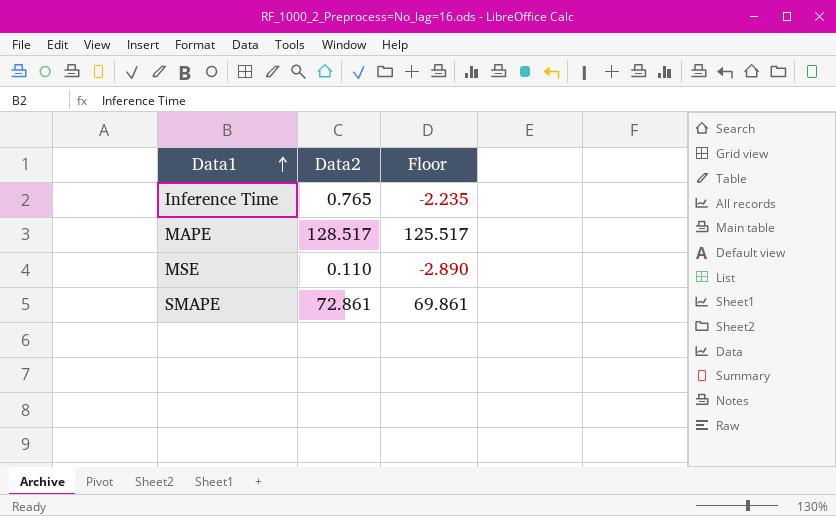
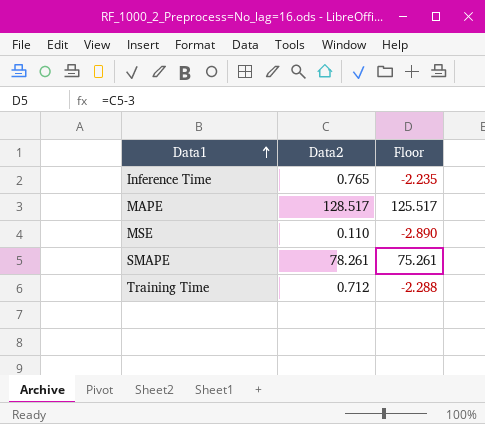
SMAPE | Data2: 72.861 -> 78.261
SMAPE | Floor: 69.861 -> 75.261
row Training Time: none -> 0.712 | -2.288

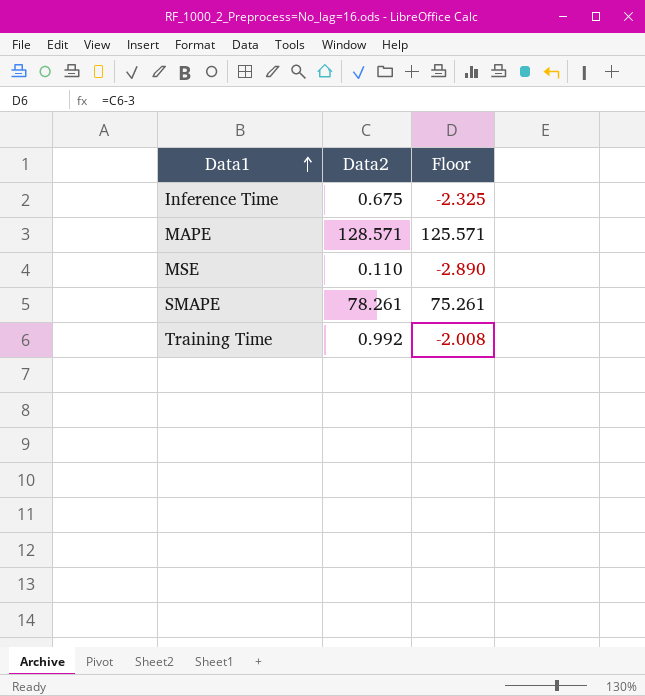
Inference Time | Data2: 0.765 -> 0.675
Inference Time | Floor: -2.235 -> -2.325
MAPE | Data2: 128.517 -> 128.571
MAPE | Floor: 125.517 -> 125.571
Training Time | Data2: 0.712 -> 0.992
Training Time | Floor: -2.288 -> -2.008

